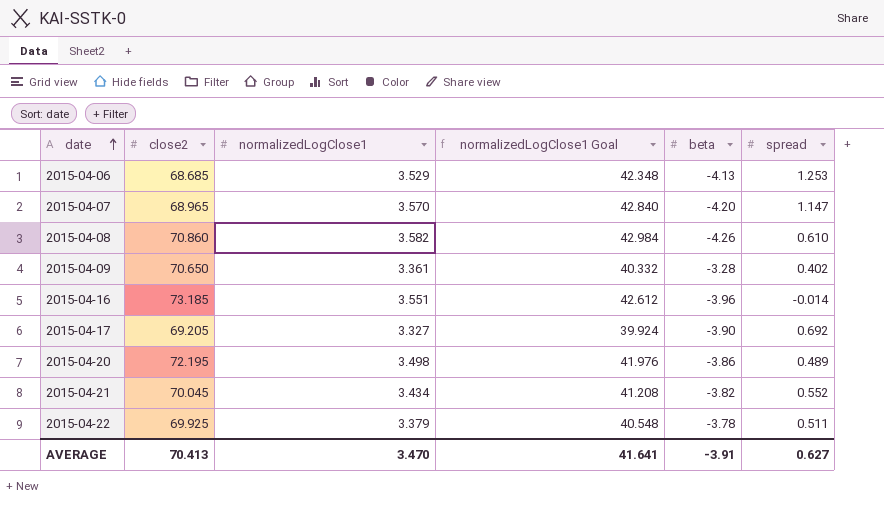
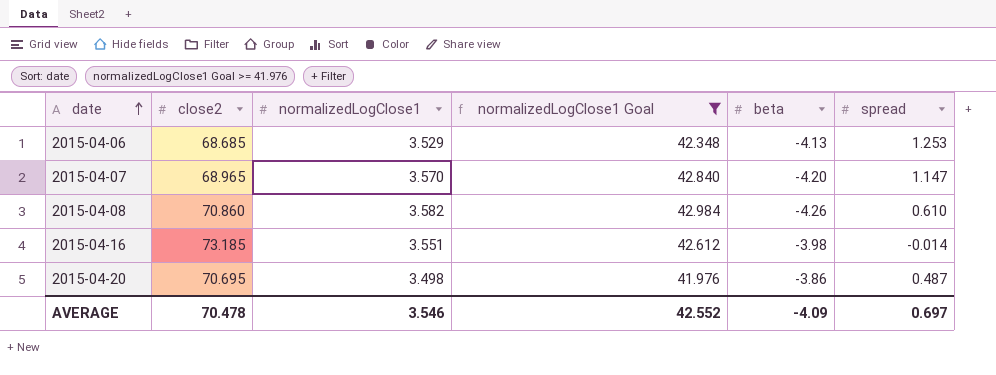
filter: none -> normalizedLogClose1 Goal >= 41.976
2015-04-16 | beta: -3.96 -> -3.98
2015-04-20 | close2: 72.195 -> 70.695
2015-04-20 | spread: 0.489 -> 0.487
AVERAGE | close2: 70.413 -> 70.478
AVERAGE | normalizedLogClose1: 3.470 -> 3.546
AVERAGE | normalizedLogClose1 Goal: 41.641 -> 42.552
AVERAGE | beta: -3.91 -> -4.09
AVERAGE | spread: 0.627 -> 0.697

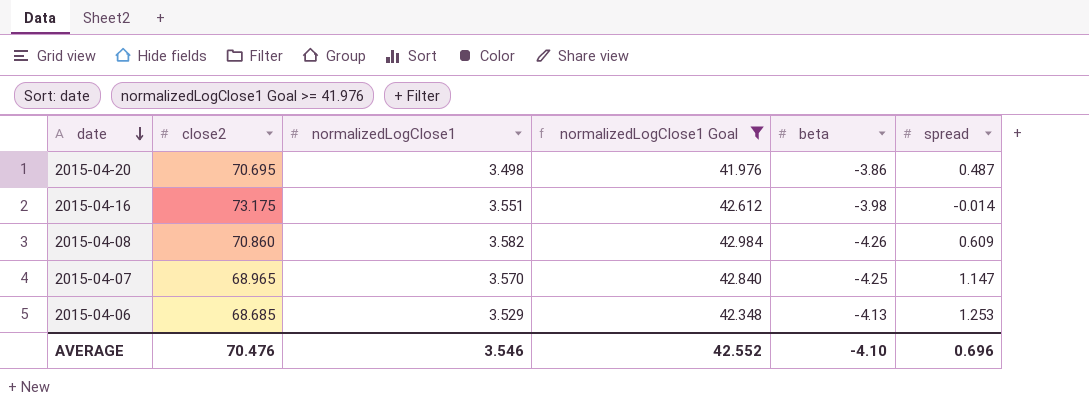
row order: date ascending -> date descending
2015-04-16 | close2: 73.185 -> 73.175
2015-04-08 | spread: 0.610 -> 0.609
2015-04-07 | beta: -4.20 -> -4.25
AVERAGE | close2: 70.478 -> 70.476
AVERAGE | beta: -4.09 -> -4.10
AVERAGE | spread: 0.697 -> 0.696

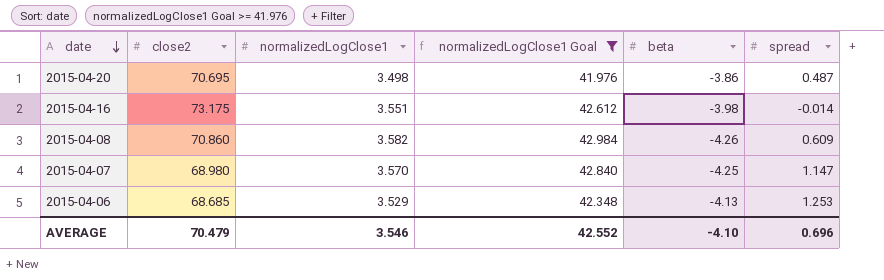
2015-04-07 | close2: 68.965 -> 68.980
AVERAGE | close2: 70.476 -> 70.479

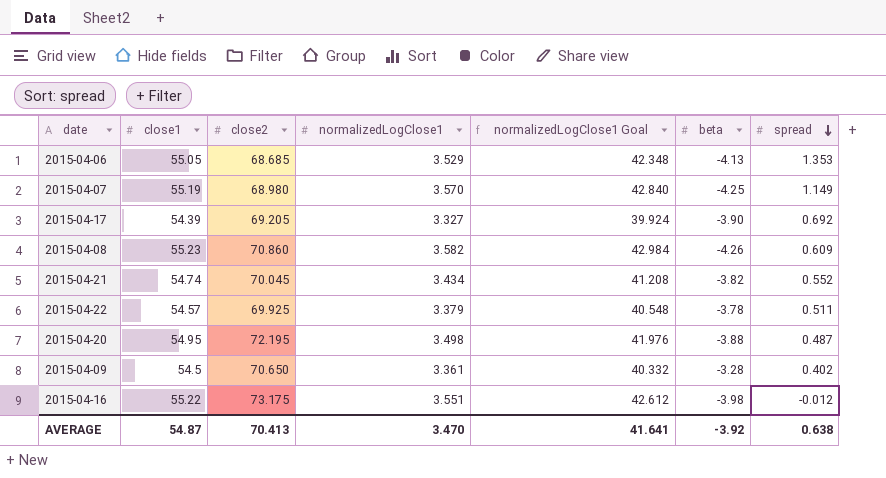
filter: normalizedLogClose1 Goal >= 41.976 -> none
row order: date descending -> spread descending
column close1 | position: none -> 2
2015-04-06 | spread: 1.253 -> 1.353
2015-04-07 | spread: 1.147 -> 1.149
2015-04-20 | close2: 70.695 -> 72.195
2015-04-20 | beta: -3.86 -> -3.88
2015-04-16 | spread: -0.014 -> -0.012
AVERAGE | close2: 70.479 -> 70.413
AVERAGE | normalizedLogClose1: 3.546 -> 3.470
AVERAGE | normalizedLogClose1 Goal: 42.552 -> 41.641
AVERAGE | beta: -4.10 -> -3.92
AVERAGE | spread: 0.696 -> 0.638

